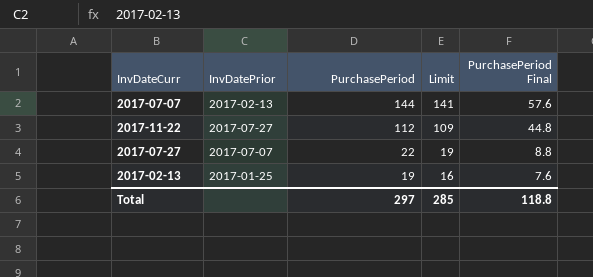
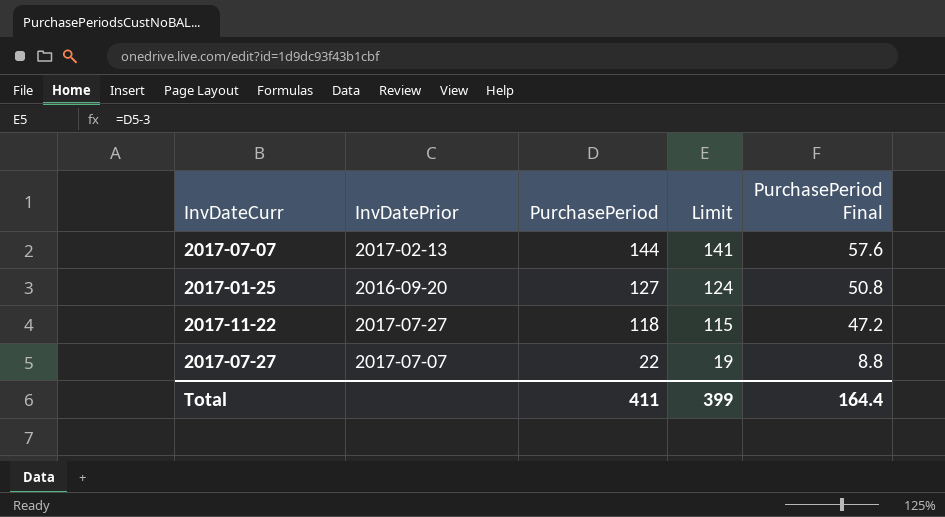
row 2017-02-13: 2017-01-25 | 19 | 16 | 7.6 -> none
row 2017-01-25: none -> 2016-09-20 | 127 | 124 | 50.8
2017-11-22 | PurchasePeriod: 112 -> 118
2017-11-22 | Limit: 109 -> 115
2017-11-22 | PurchasePeriod Final: 44.8 -> 47.2
Total | PurchasePeriod: 297 -> 411
Total | Limit: 285 -> 399
Total | PurchasePeriod Final: 118.8 -> 164.4

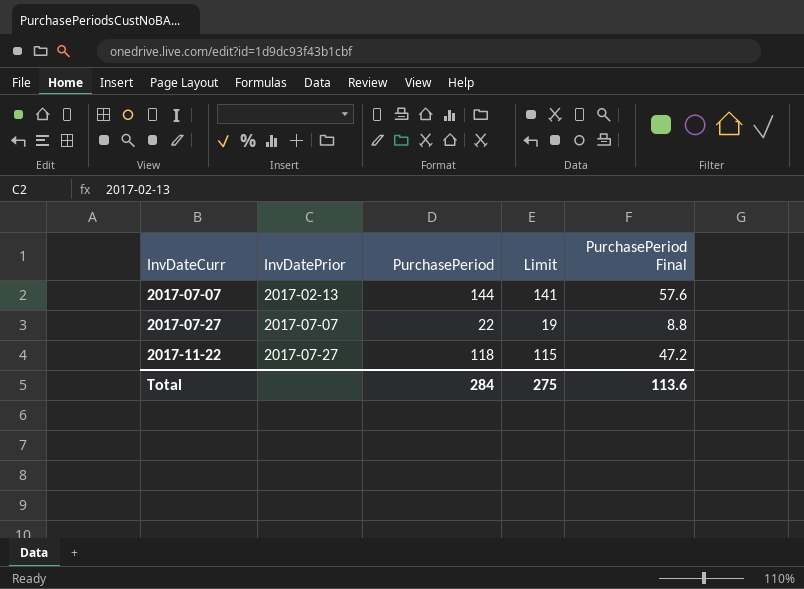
row order: PurchasePeriod descending -> InvDateCurr ascending
row 2017-01-25: 2016-09-20 | 127 | 124 | 50.8 -> none
Total | PurchasePeriod: 411 -> 284
Total | Limit: 399 -> 275
Total | PurchasePeriod Final: 164.4 -> 113.6

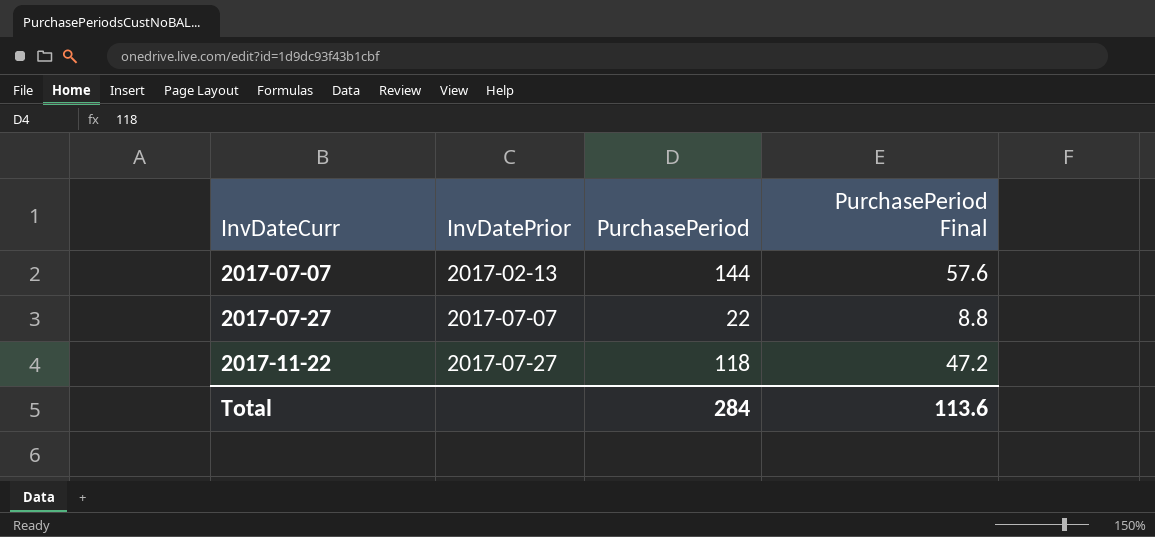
column Limit | formula: [PurchasePeriod] - 3 -> none

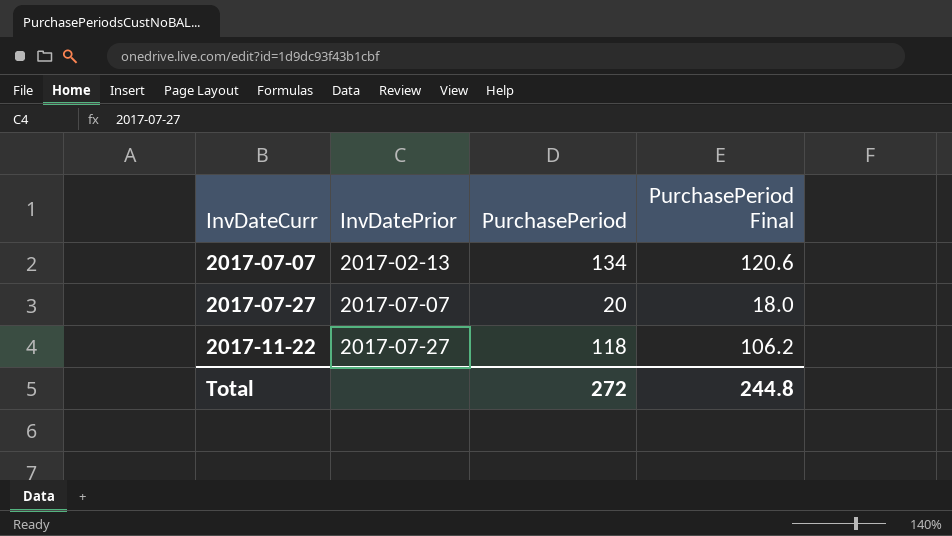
column PurchasePeriod Final | formula: [PurchasePeriod] * 0.4 -> [PurchasePeriod] * 0.9
2017-07-07 | PurchasePeriod: 144 -> 134
2017-07-27 | PurchasePeriod: 22 -> 20
Total | PurchasePeriod: 284 -> 272
Total | PurchasePeriod Final: 113.6 -> 244.8

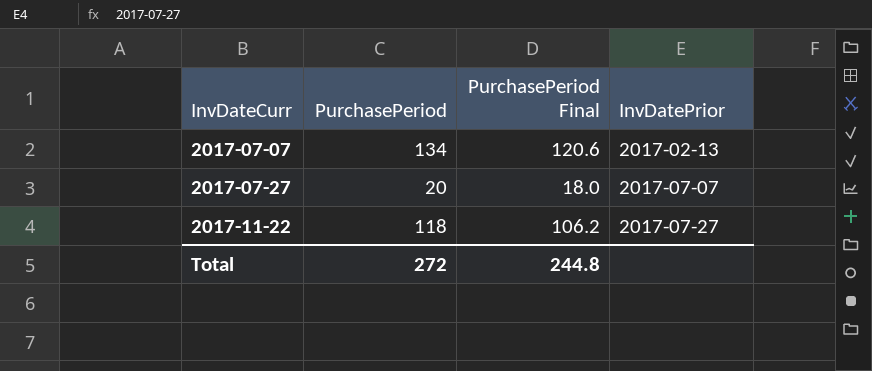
column InvDatePrior | position: 2 -> 4

